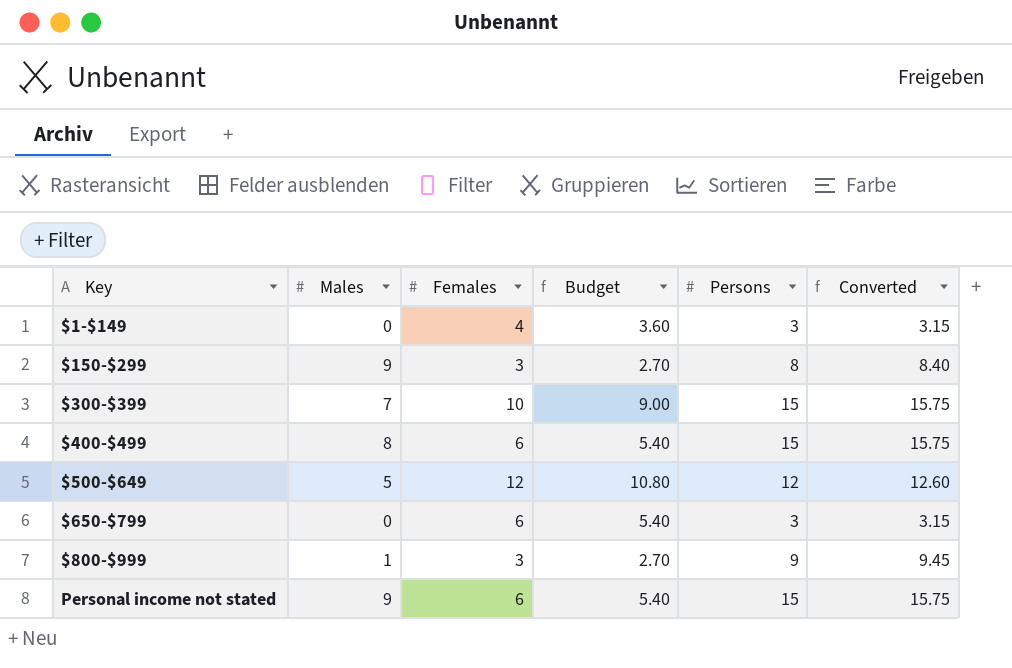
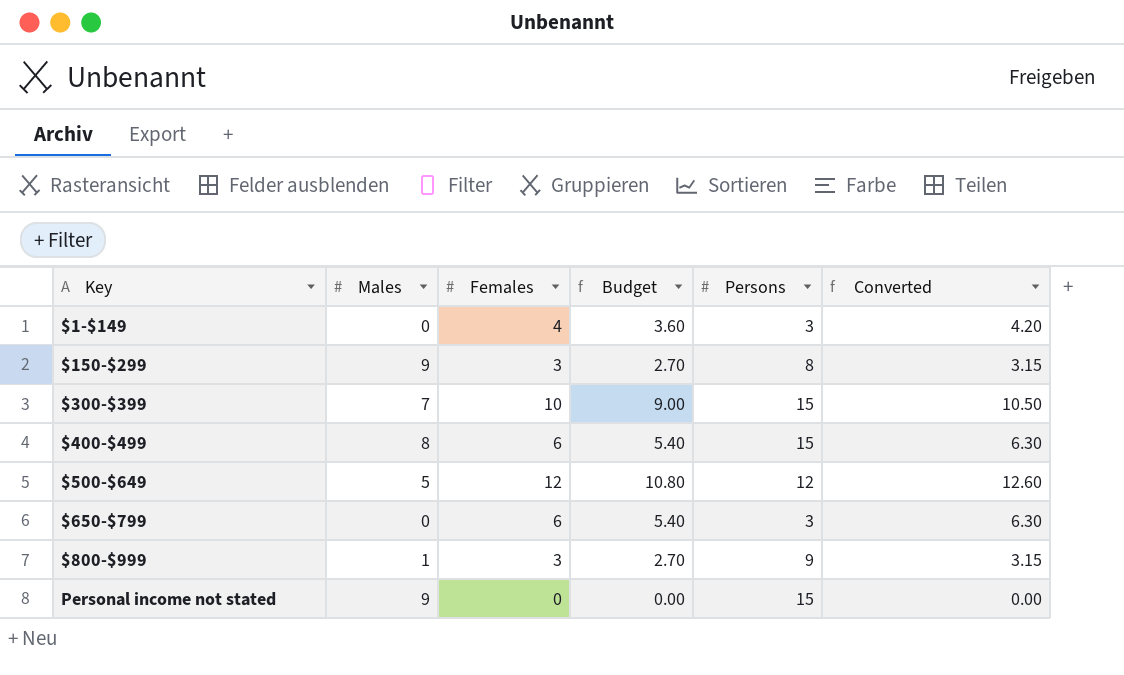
column Converted | formula: [Persons] * 1.05 -> [Females] * 1.05
Personal income not stated | Females: 6 -> 0
Personal income not stated | Budget: 5.40 -> 0.00

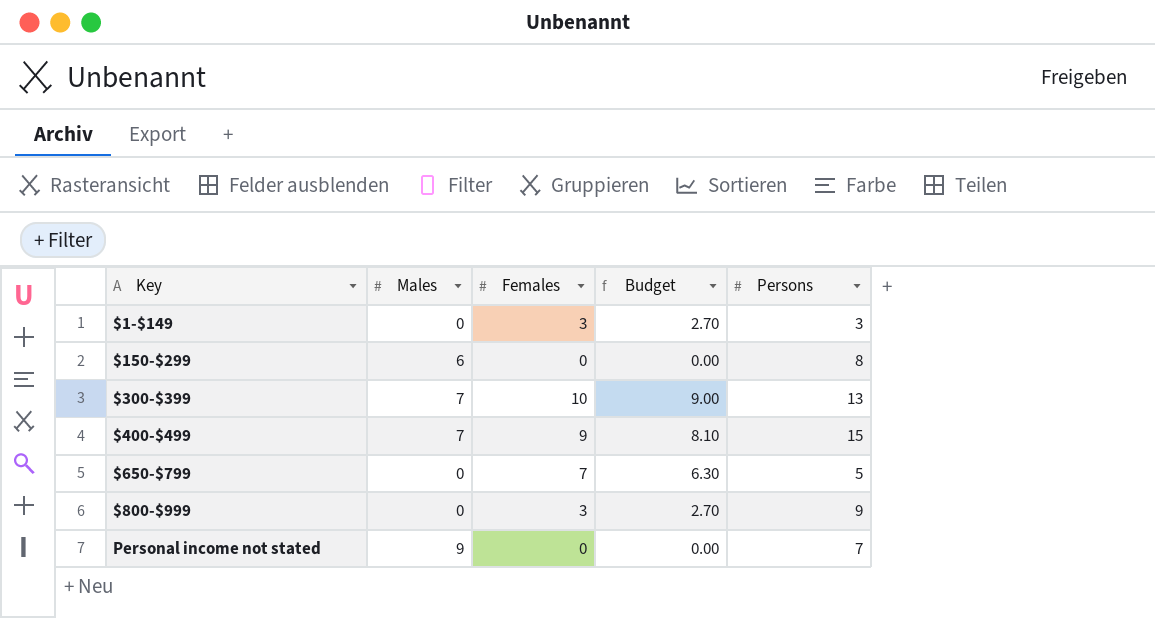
column Converted | formula: [Females] * 1.05 -> none
row $500-$649: 5 | 12 | 10.80 | 12 | 12.60 -> none
$1-$149 | Females: 4 -> 3
$1-$149 | Budget: 3.60 -> 2.70
$150-$299 | Males: 9 -> 6
$150-$299 | Females: 3 -> 0
$150-$299 | Budget: 2.70 -> 0.00
$300-$399 | Persons: 15 -> 13
$400-$499 | Males: 8 -> 7
$400-$499 | Females: 6 -> 9
$400-$499 | Budget: 5.40 -> 8.10
$650-$799 | Females: 6 -> 7
$650-$799 | Budget: 5.40 -> 6.30
$650-$799 | Persons: 3 -> 5
$800-$999 | Males: 1 -> 0
Personal income not stated | Persons: 15 -> 7

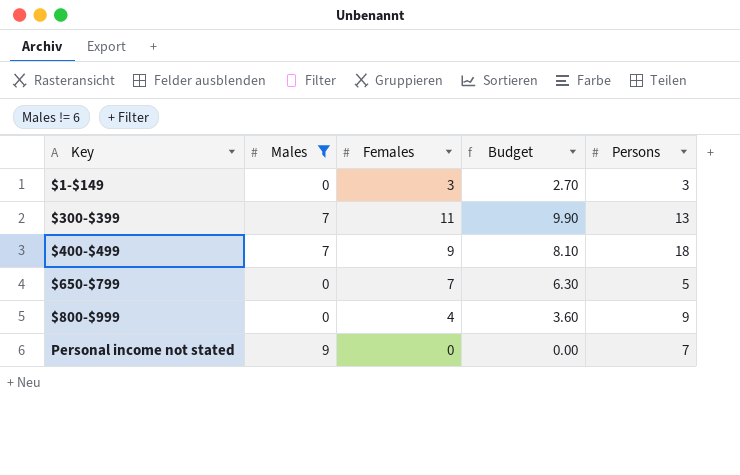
filter: none -> Males != 6
$300-$399 | Females: 10 -> 11
$300-$399 | Budget: 9.00 -> 9.90
$400-$499 | Persons: 15 -> 18
$800-$999 | Females: 3 -> 4
$800-$999 | Budget: 2.70 -> 3.60

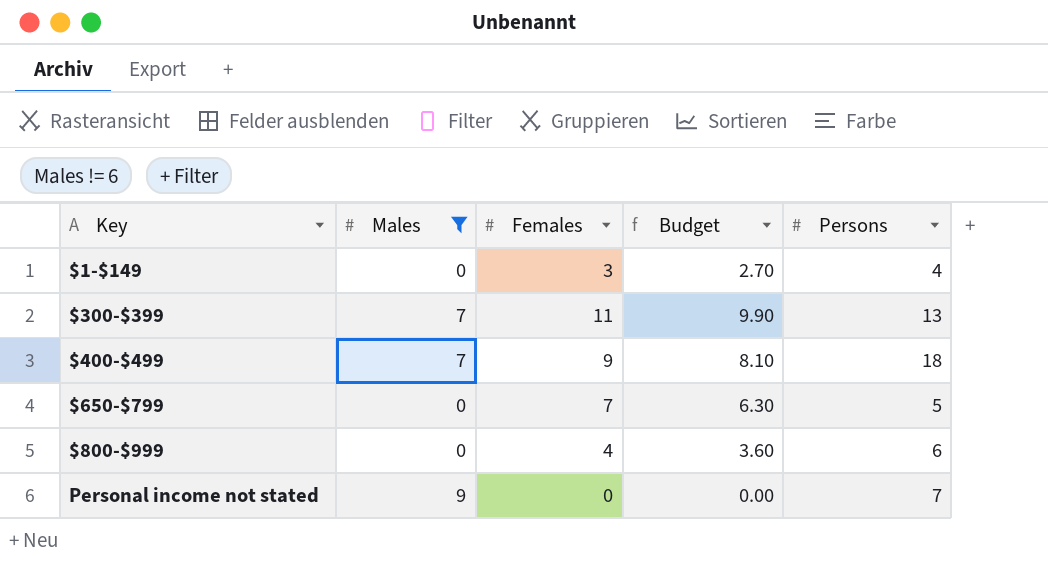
$1-$149 | Persons: 3 -> 4
$800-$999 | Persons: 9 -> 6

